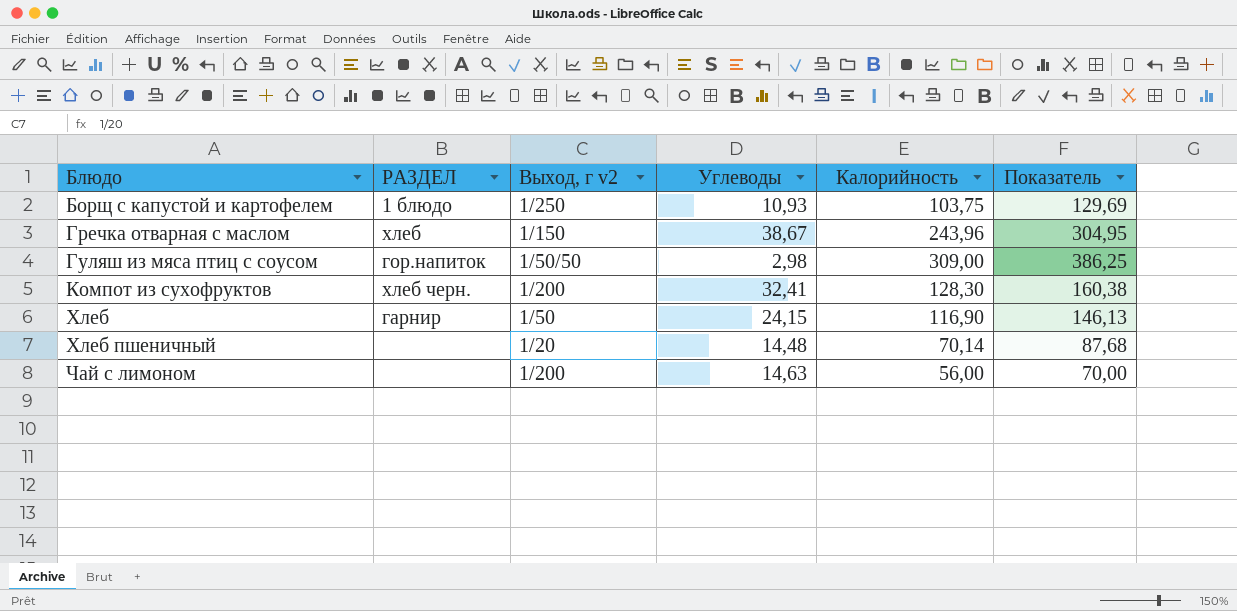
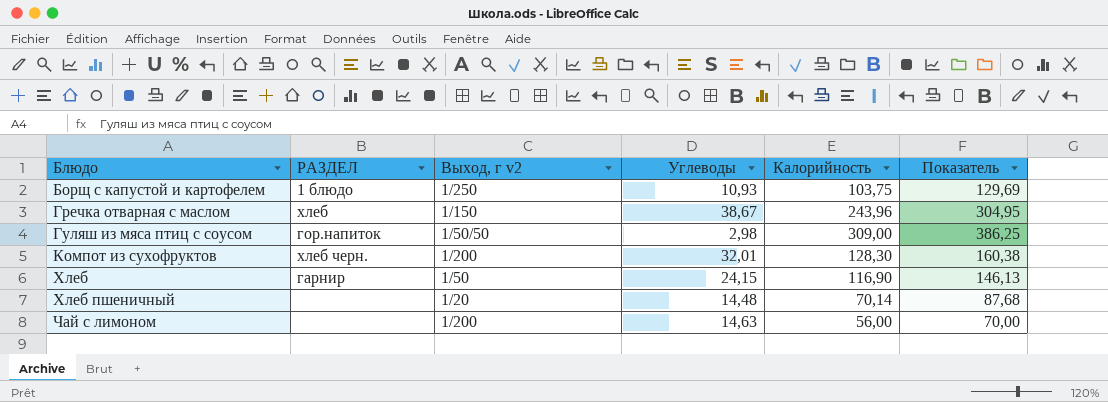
Компот из сухофруктов | Углеводы: 32,41 -> 32,01

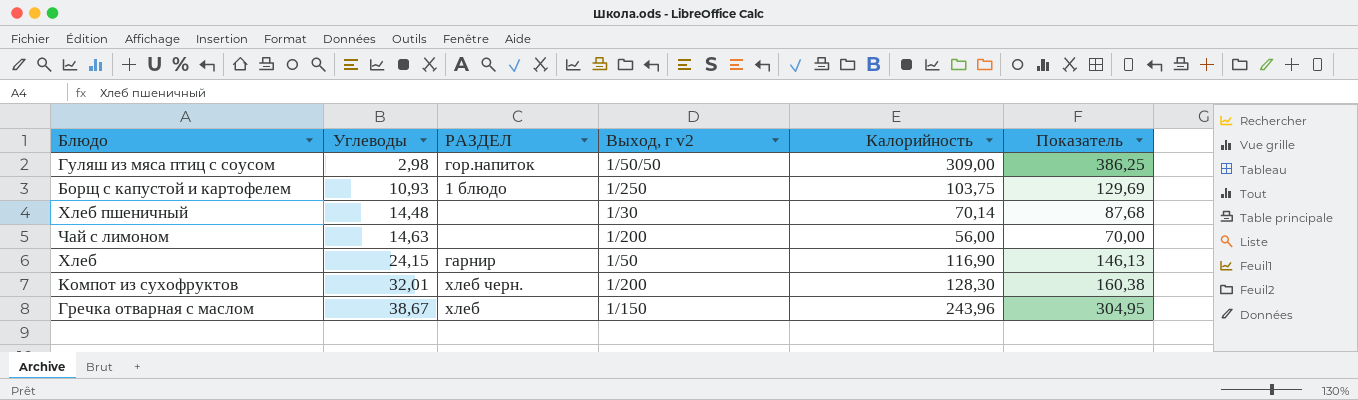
row order: Блюдо ascending -> Углеводы ascending
column Углеводы | position: 4 -> 2
Хлеб пшеничный | Выход, г v2: 1/20 -> 1/30

